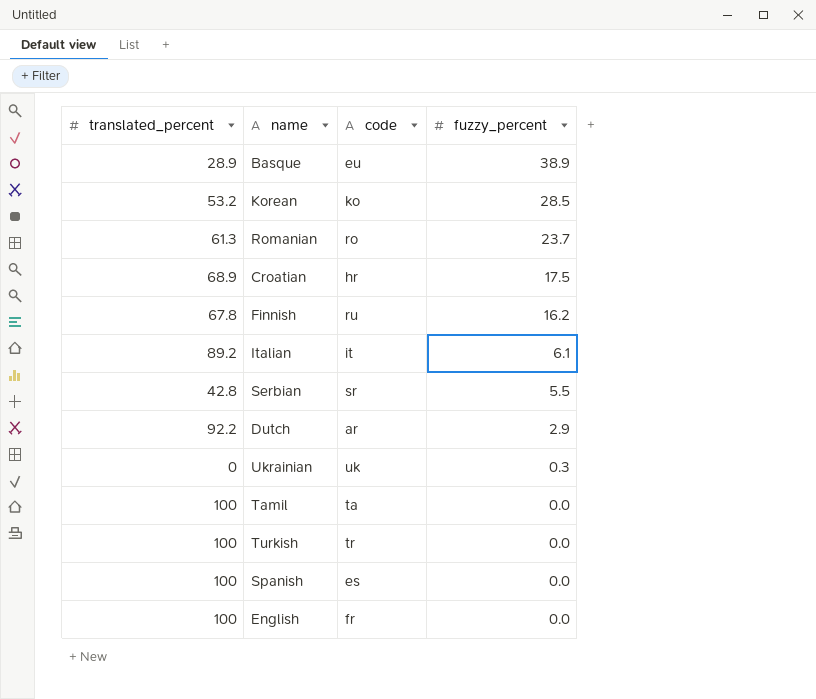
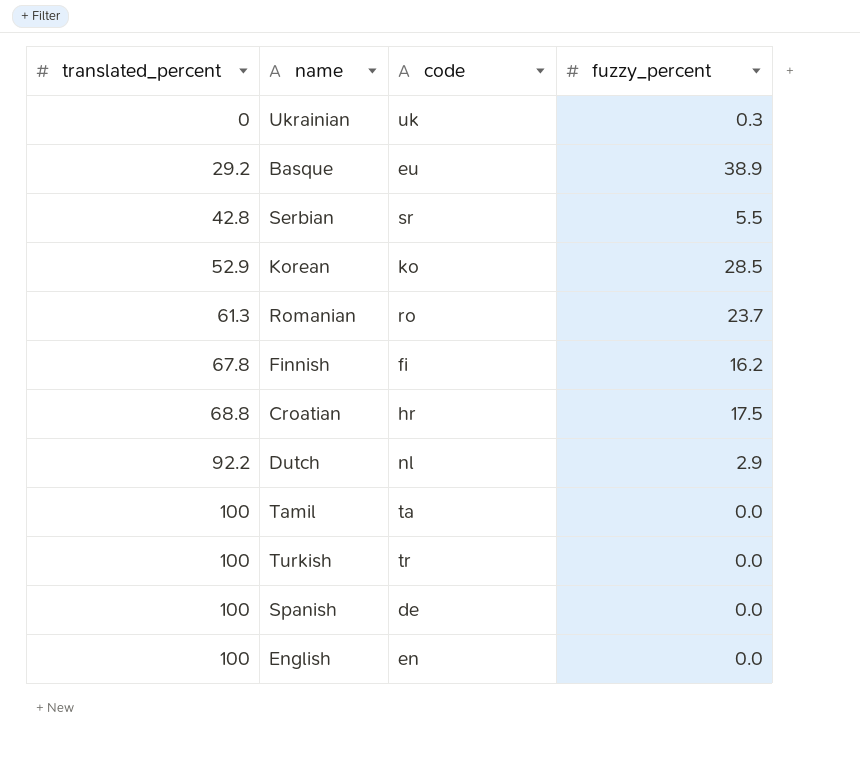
row order: fuzzy_percent descending -> translated_percent ascending
row Italian: 89.2 | it | 6.1 -> none
Basque | translated_percent: 28.9 -> 29.2
Korean | translated_percent: 53.2 -> 52.9
Finnish | code: ru -> fi
Croatian | translated_percent: 68.9 -> 68.8
Dutch | code: ar -> nl
Spanish | code: es -> de
English | code: fr -> en

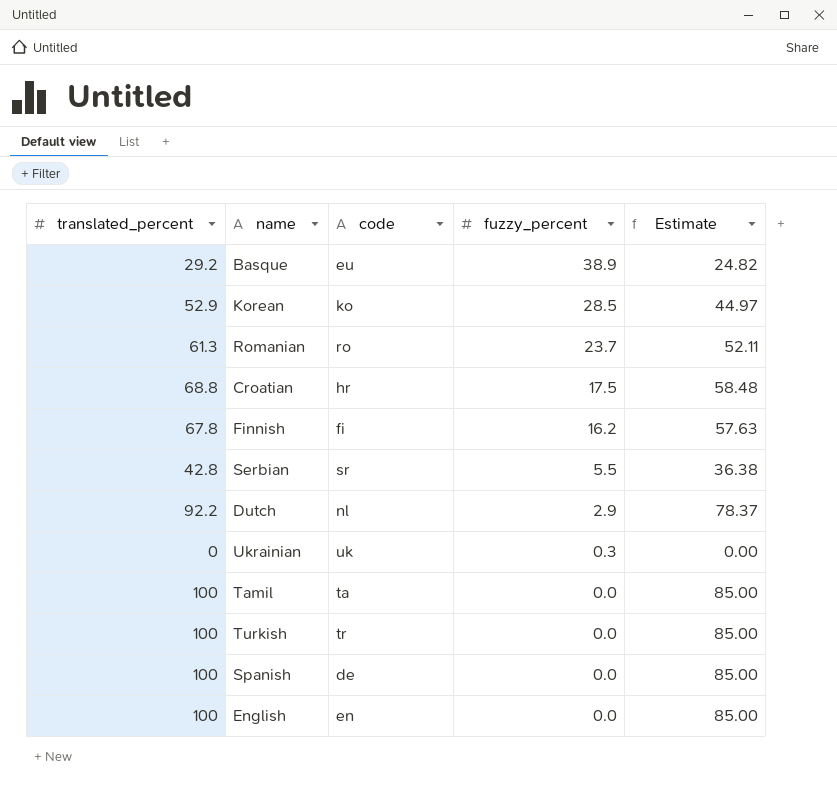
row order: translated_percent ascending -> fuzzy_percent descending
column Estimate | formula: none -> [translated_percent] * 0.85

